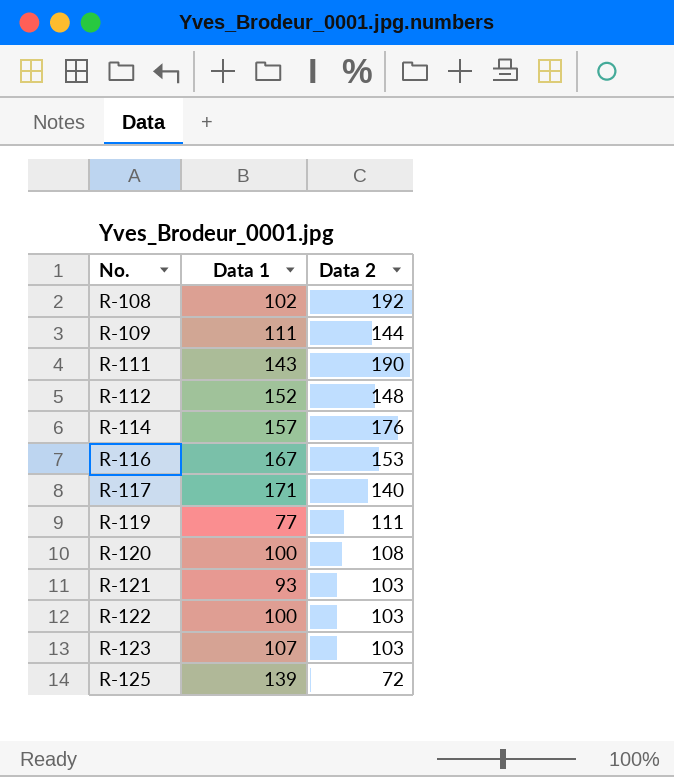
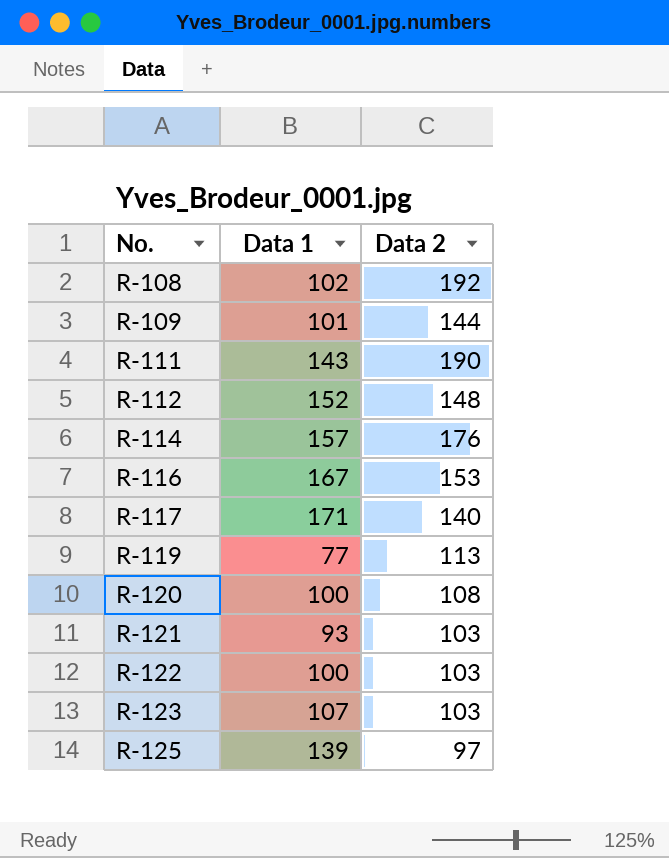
R-109 | Data 1: 111 -> 101
R-119 | Data 2: 111 -> 113
R-125 | Data 2: 72 -> 97

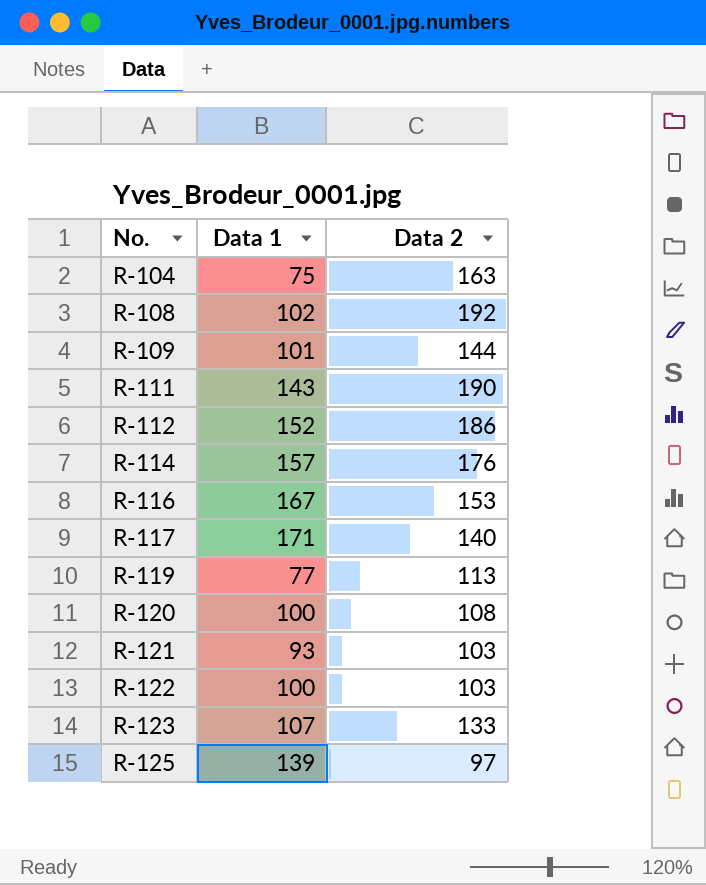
row R-104: none -> 75 | 163
R-112 | Data 2: 148 -> 186
R-123 | Data 2: 103 -> 133

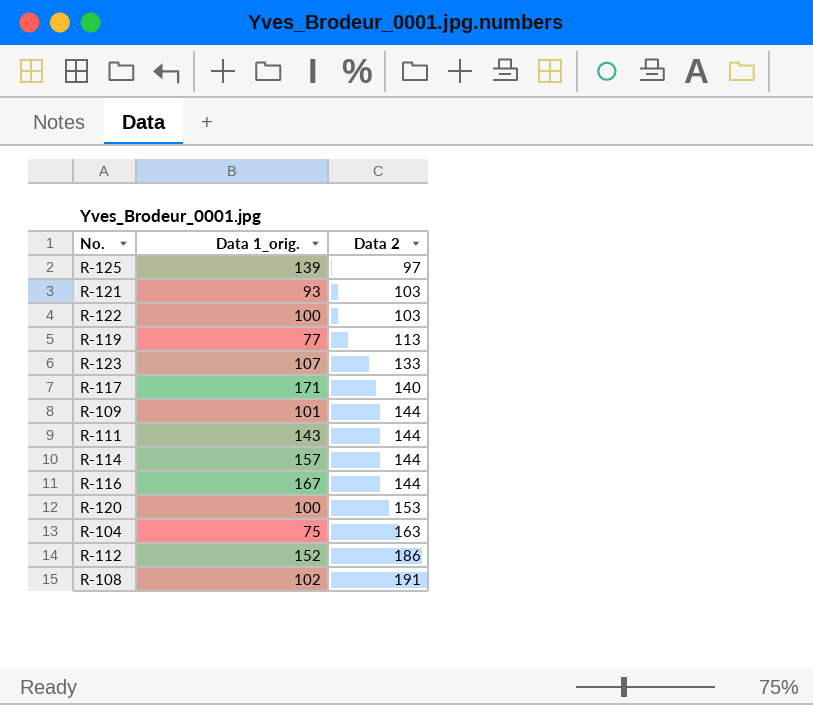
row order: No. ascending -> Data 2 ascending
column name: Data 1 -> Data 1_orig.
R-111 | Data 2: 190 -> 144
R-114 | Data 2: 176 -> 144
R-116 | Data 2: 153 -> 144
R-120 | Data 2: 108 -> 153
R-108 | Data 2: 192 -> 191

